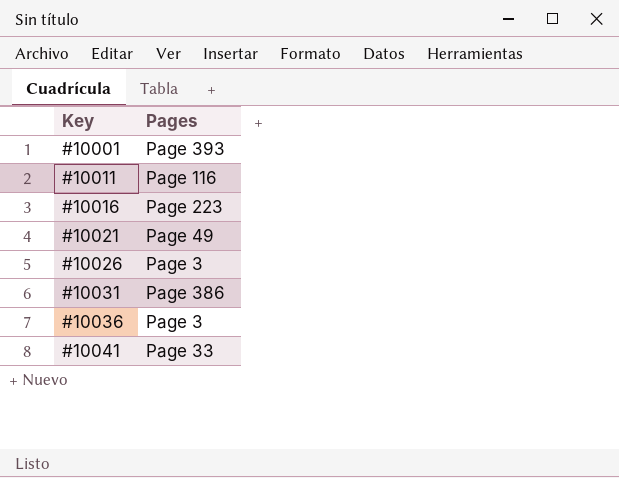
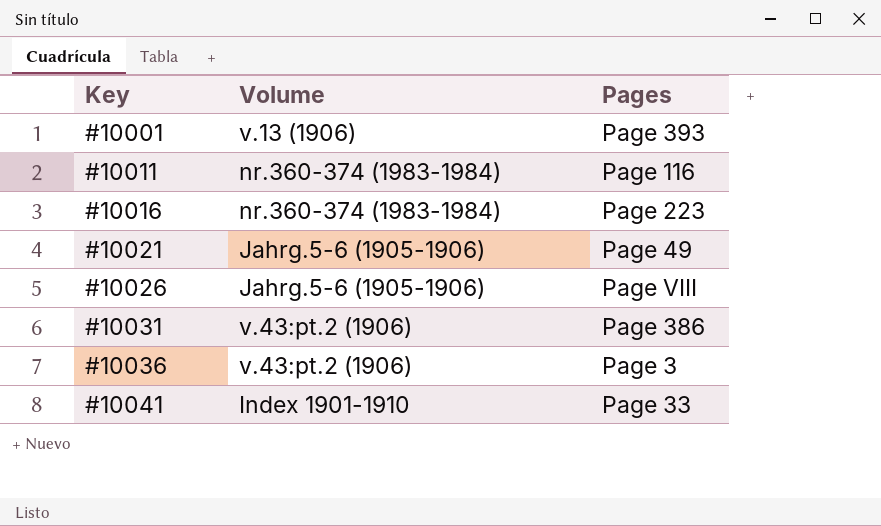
column Volume | position: none -> 2
#10026 | Pages: Page 3 -> Page VIII

